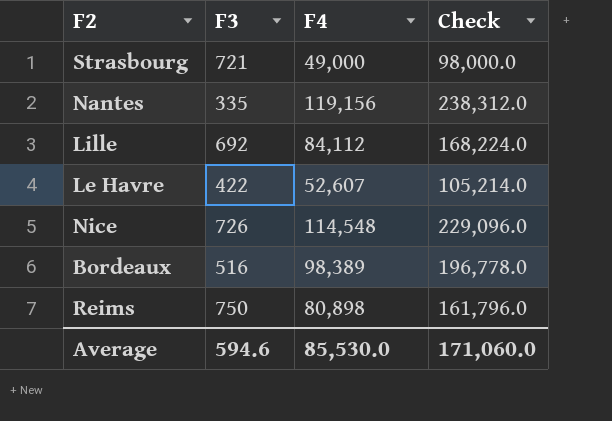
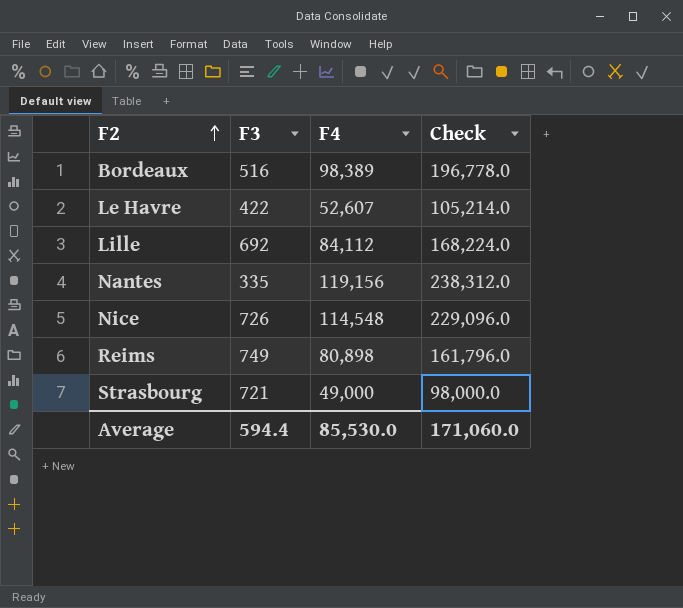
row order: none -> F2 ascending
Reims | F3: 750 -> 749
Average | F3: 594.6 -> 594.4

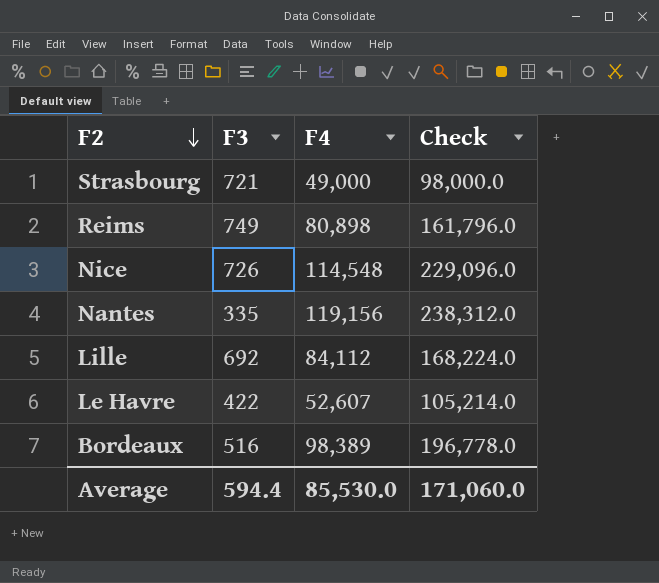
row order: F2 ascending -> F2 descending

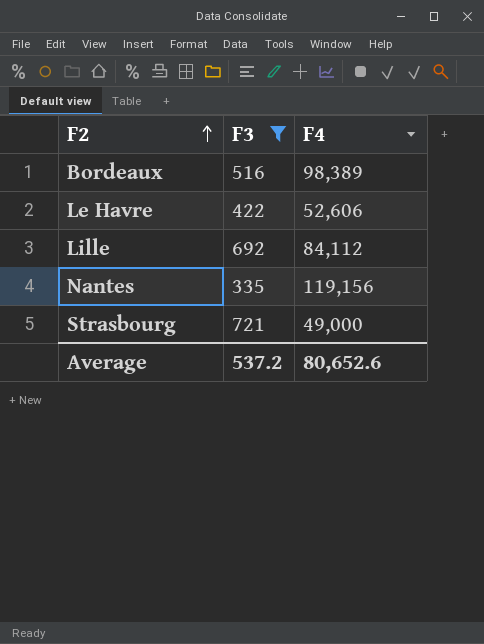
filter: none -> F3 <= 721
row order: F2 descending -> F2 ascending
column Check | formula: [F4] * 2 -> none
Le Havre | F4: 52,607 -> 52,606
Average | F3: 594.4 -> 537.2
Average | F4: 85,530.0 -> 80,652.6

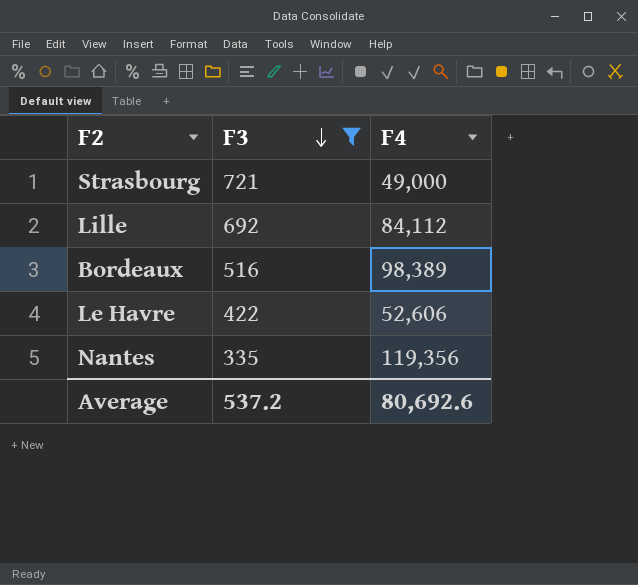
row order: F2 ascending -> F3 descending
Nantes | F4: 119,156 -> 119,356
Average | F4: 80,652.6 -> 80,692.6

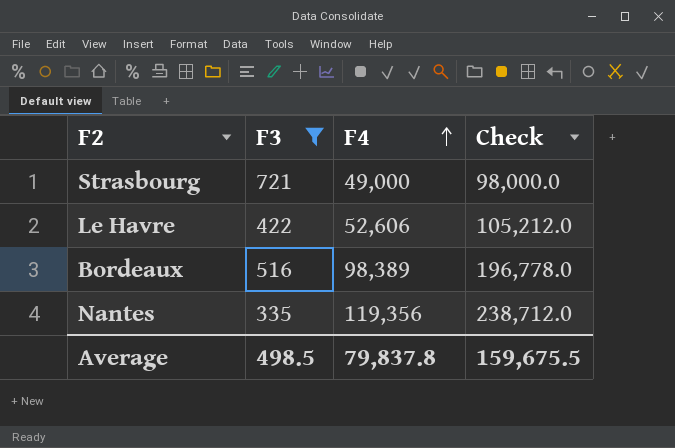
row order: F3 descending -> F4 ascending
column Check | formula: none -> [F4] * 2
row Lille: 692 | 84,112 -> none
Average | F3: 537.2 -> 498.5
Average | F4: 80,692.6 -> 79,837.8

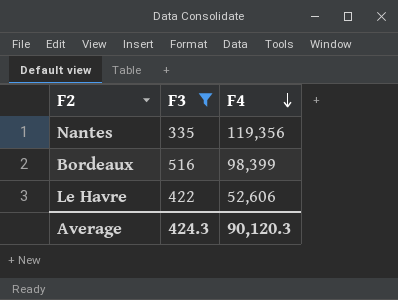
row order: F4 ascending -> F4 descending
column Check | formula: [F4] * 2 -> none
row Strasbourg: 721 | 49,000 | 98,000.0 -> none
Bordeaux | F4: 98,389 -> 98,399
Average | F3: 498.5 -> 424.3
Average | F4: 79,837.8 -> 90,120.3

